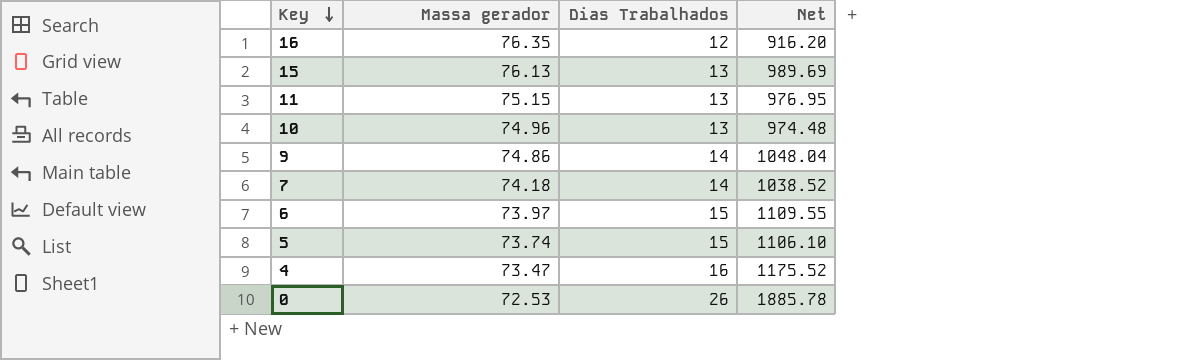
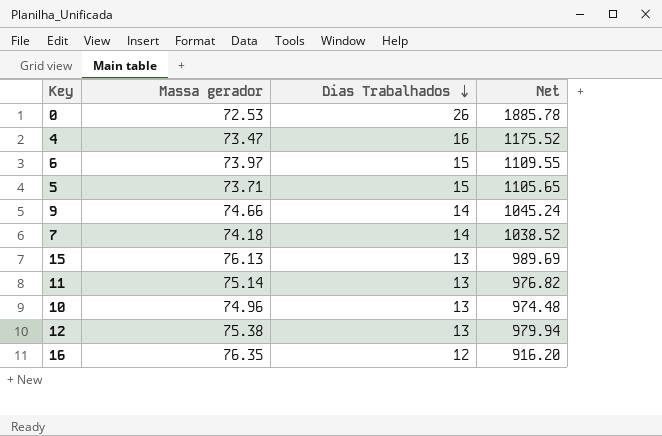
row order: Key descending -> Dias Trabalhados descending
5 | Massa gerador: 73.74 -> 73.71
5 | Net: 1106.10 -> 1105.65
9 | Massa gerador: 74.86 -> 74.66
9 | Net: 1048.04 -> 1045.24
11 | Massa gerador: 75.15 -> 75.14
11 | Net: 976.95 -> 976.82
row 12: none -> 75.38 | 13 | 979.94

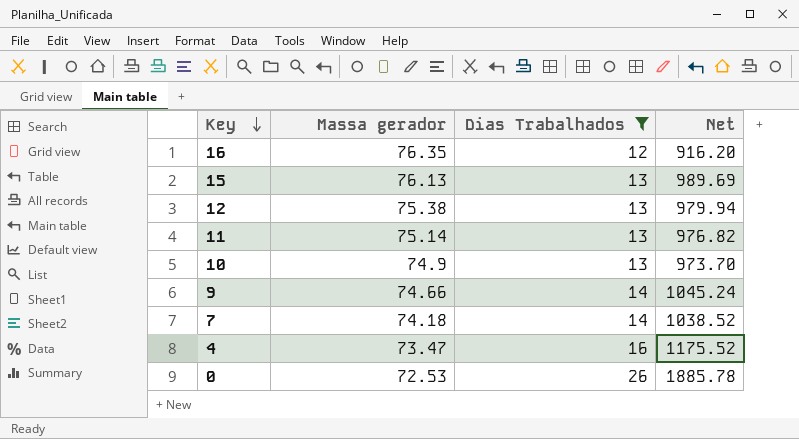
filter: none -> Dias Trabalhados != 15
row order: Dias Trabalhados descending -> Key descending
10 | Massa gerador: 74.96 -> 74.9
10 | Net: 974.48 -> 973.70

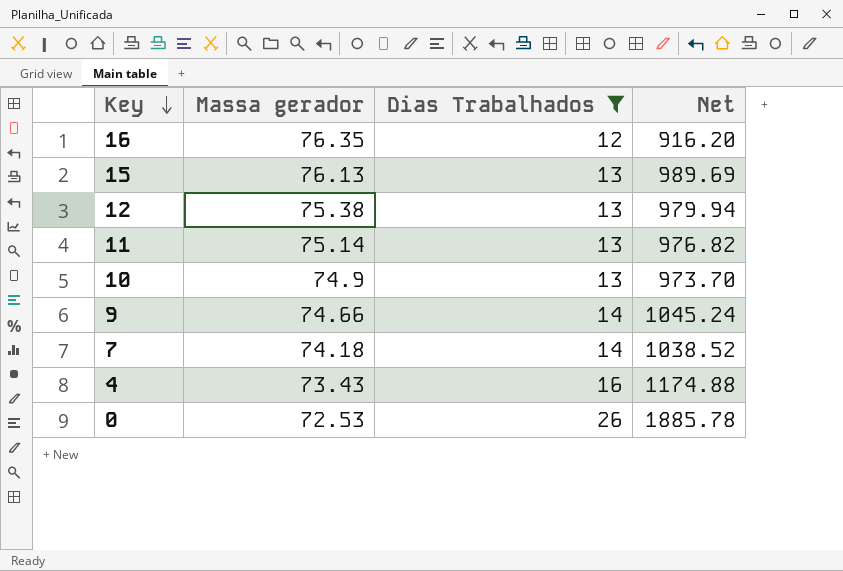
4 | Massa gerador: 73.47 -> 73.43
4 | Net: 1175.52 -> 1174.88

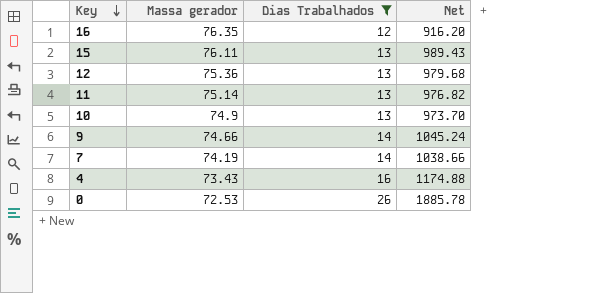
15 | Massa gerador: 76.13 -> 76.11
15 | Net: 989.69 -> 989.43
12 | Massa gerador: 75.38 -> 75.36
12 | Net: 979.94 -> 979.68
7 | Massa gerador: 74.18 -> 74.19
7 | Net: 1038.52 -> 1038.66

